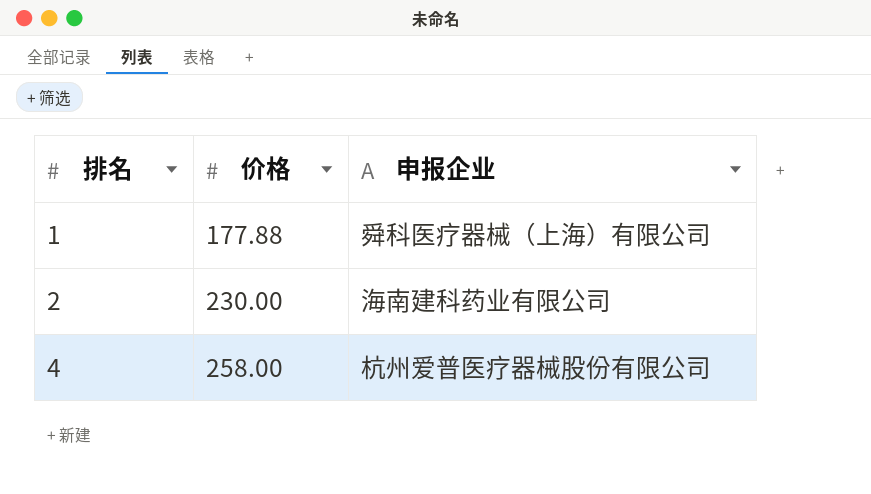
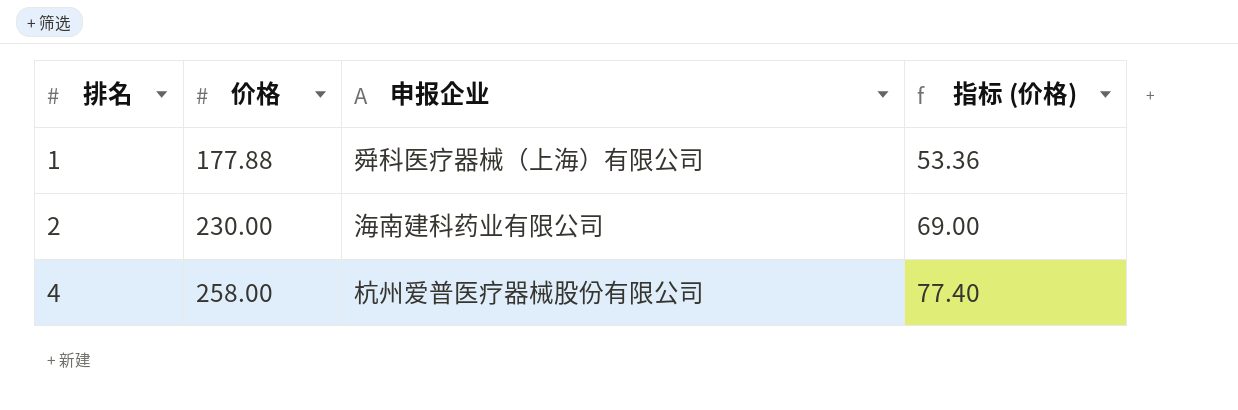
column 指标 (价格) | formula: none -> [价格] * 0.3

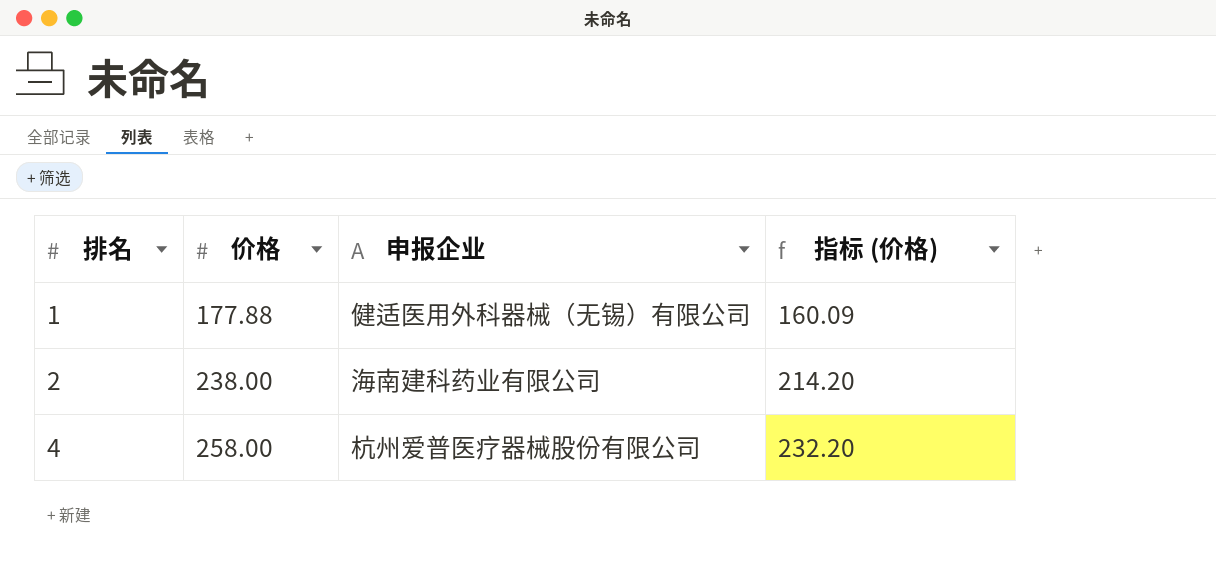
column 指标 (价格) | formula: [价格] * 0.3 -> [价格] * 0.9
1 | 申报企业: 舜科医疗器械（上海）有限公司 -> 健适医用外科器械（无锡）有限公司
2 | 价格: 230.00 -> 238.00

